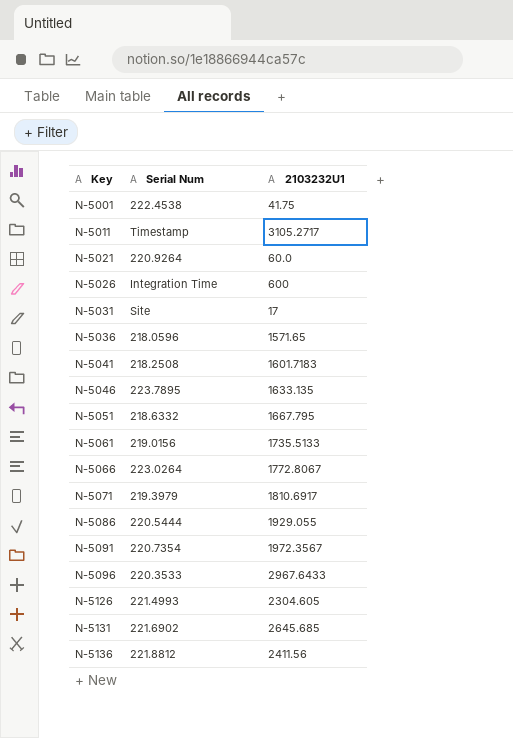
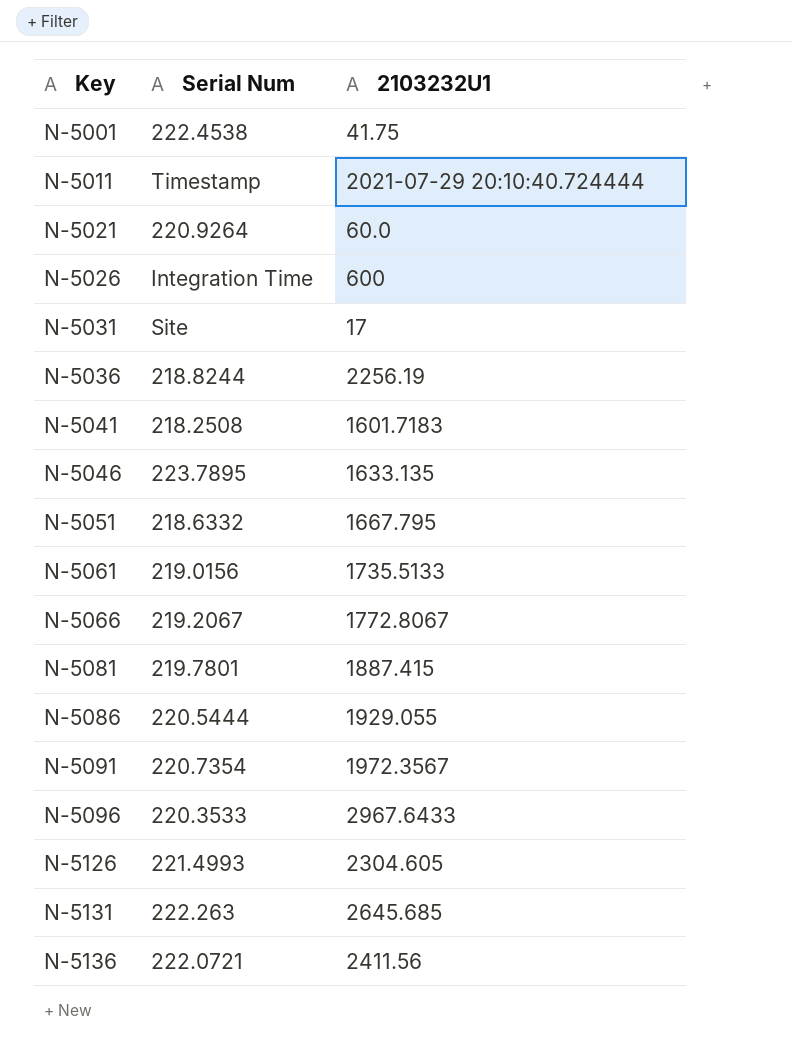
row N-5071: 219.3979 | 1810.6917 -> none
N-5011 | 2103232U1: 3105.2717 -> 2021-07-29 20:10:40.724444
N-5036 | Serial Num: 218.0596 -> 218.8244
N-5036 | 2103232U1: 1571.65 -> 2256.19
N-5066 | Serial Num: 223.0264 -> 219.2067
row N-5081: none -> 219.7801 | 1887.415
N-5131 | Serial Num: 221.6902 -> 222.263
N-5136 | Serial Num: 221.8812 -> 222.0721

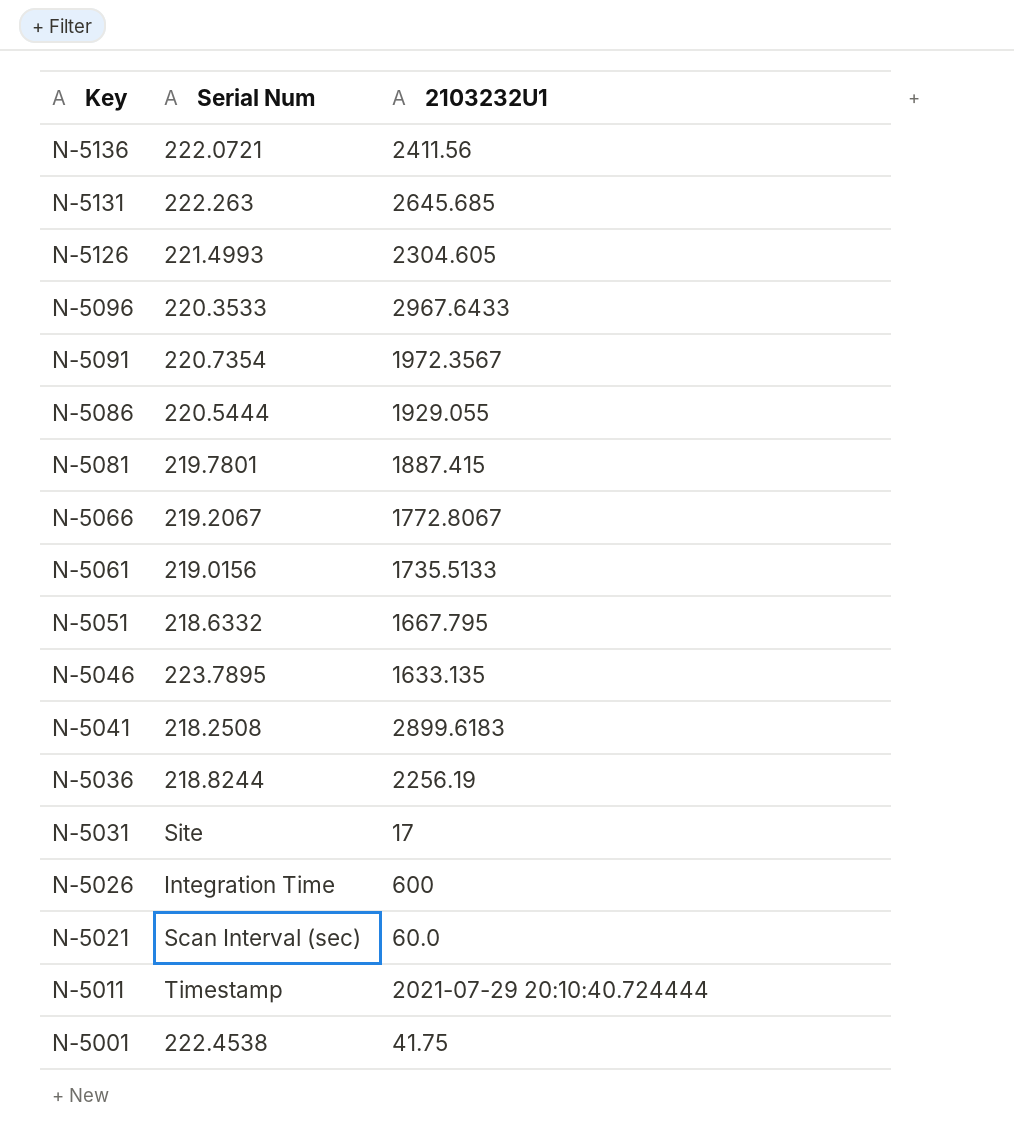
row order: Key ascending -> Key descending
N-5041 | 2103232U1: 1601.7183 -> 2899.6183
N-5021 | Serial Num: 220.9264 -> Scan Interval (sec)

